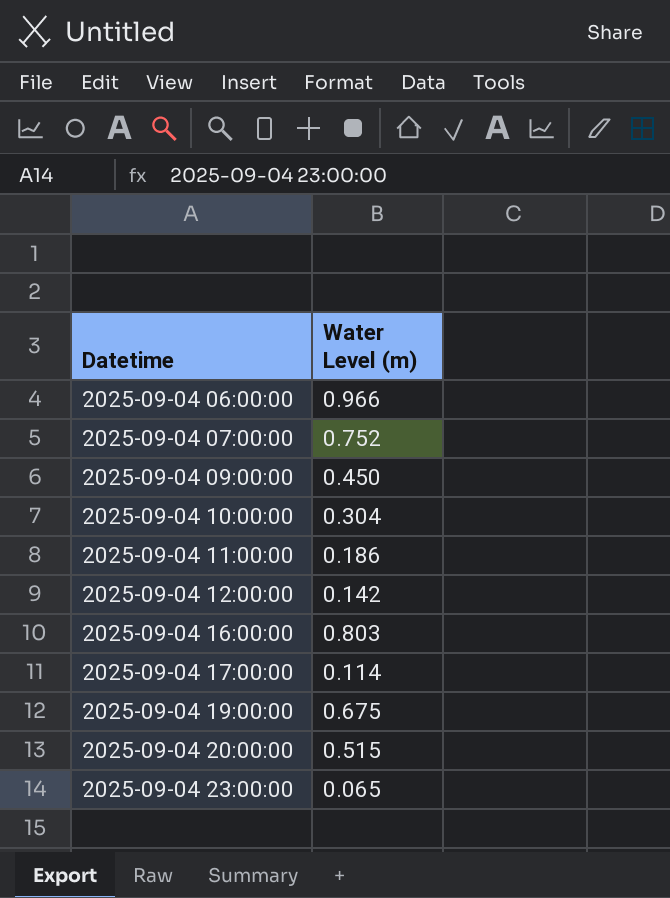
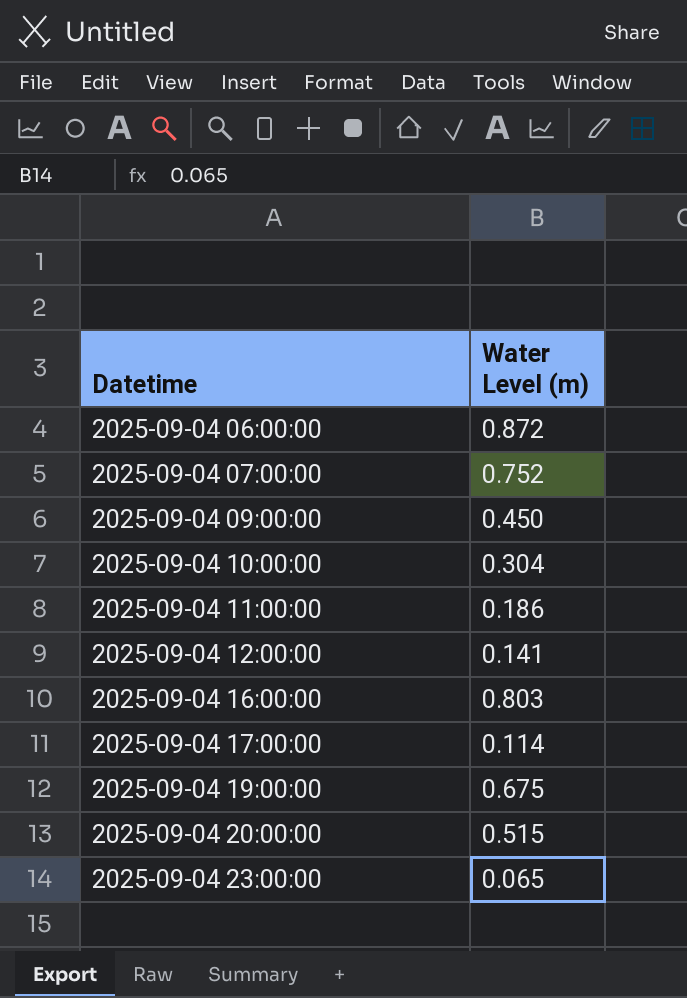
2025-09-04 06:00:00 | Water Level (m): 0.966 -> 0.872
2025-09-04 12:00:00 | Water Level (m): 0.142 -> 0.141

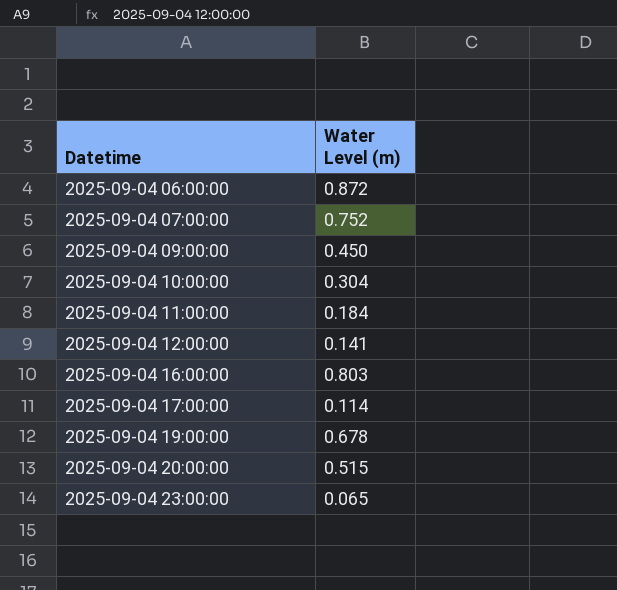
2025-09-04 11:00:00 | Water Level (m): 0.186 -> 0.184
2025-09-04 19:00:00 | Water Level (m): 0.675 -> 0.678

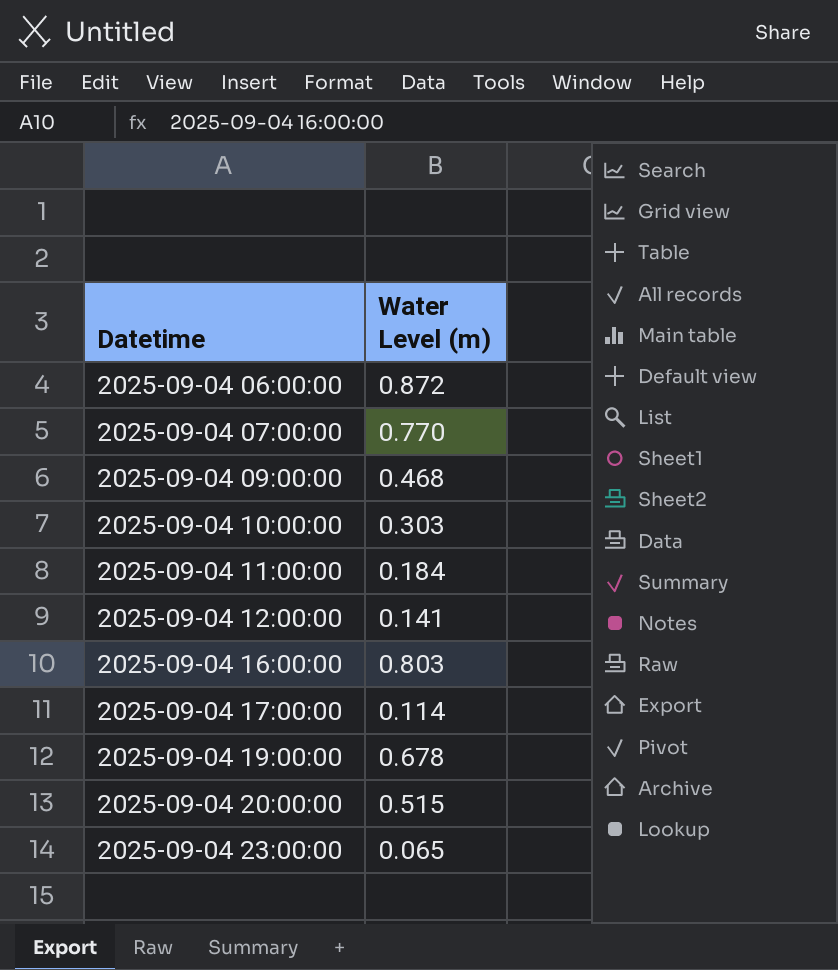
2025-09-04 07:00:00 | Water Level (m): 0.752 -> 0.770
2025-09-04 09:00:00 | Water Level (m): 0.450 -> 0.468
2025-09-04 10:00:00 | Water Level (m): 0.304 -> 0.303

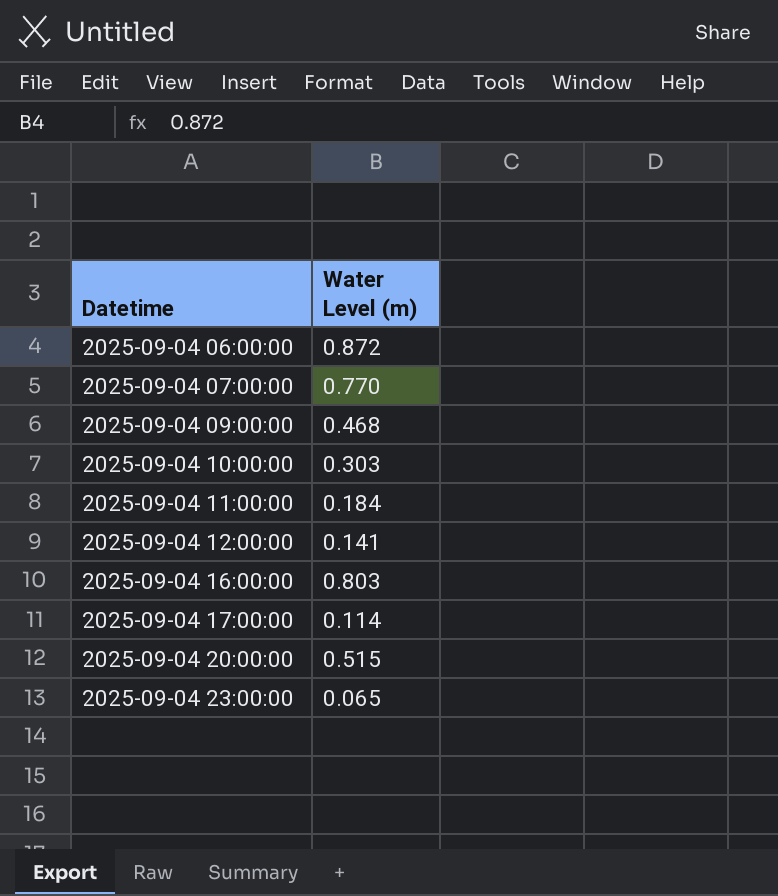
row 2025-09-04 19:00:00: 0.678 -> none

